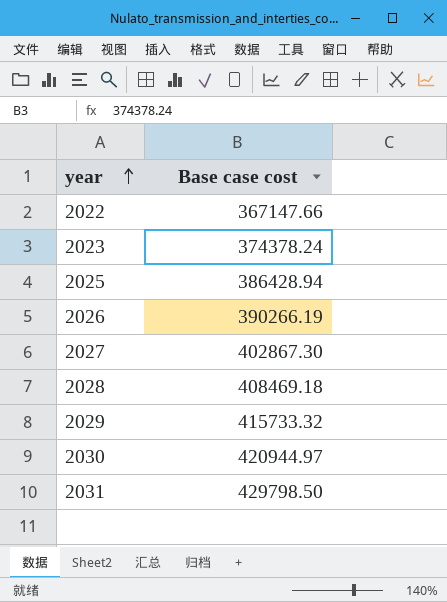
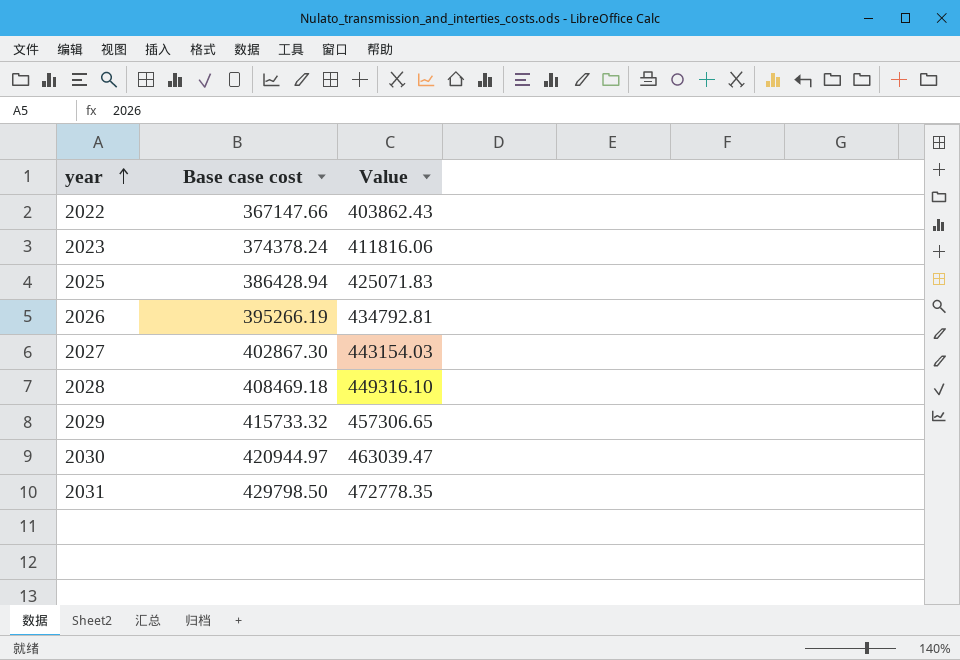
column Value | formula: none -> [Base case cost] * 1.1
2026 | Base case cost: 390266.19 -> 395266.19

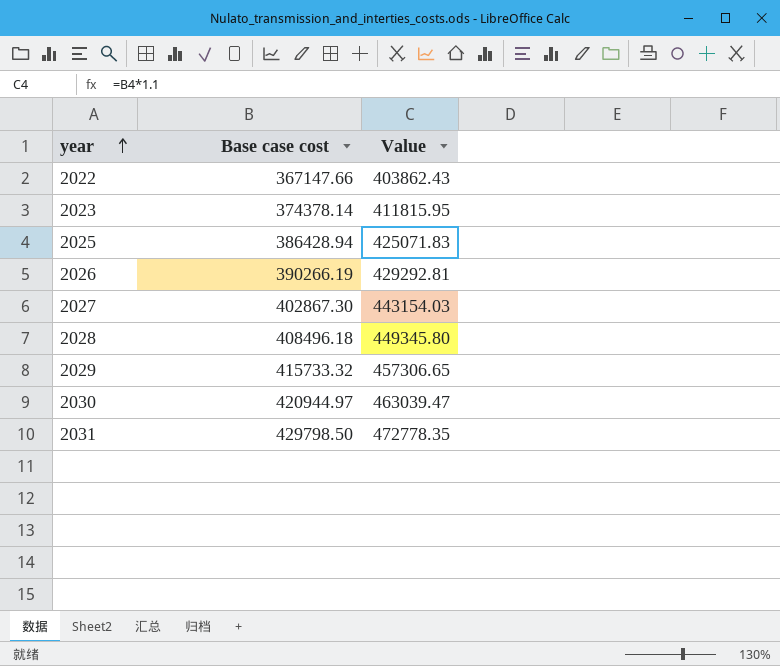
2023 | Base case cost: 374378.24 -> 374378.14
2023 | Value: 411816.06 -> 411815.95
2026 | Base case cost: 395266.19 -> 390266.19
2026 | Value: 434792.81 -> 429292.81
2028 | Base case cost: 408469.18 -> 408496.18
2028 | Value: 449316.10 -> 449345.80

